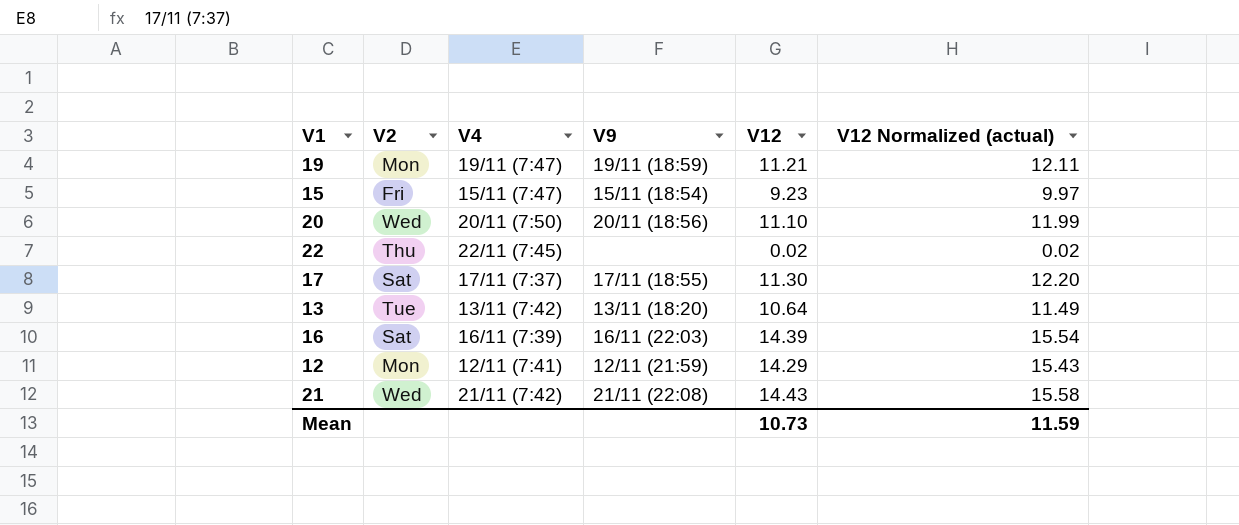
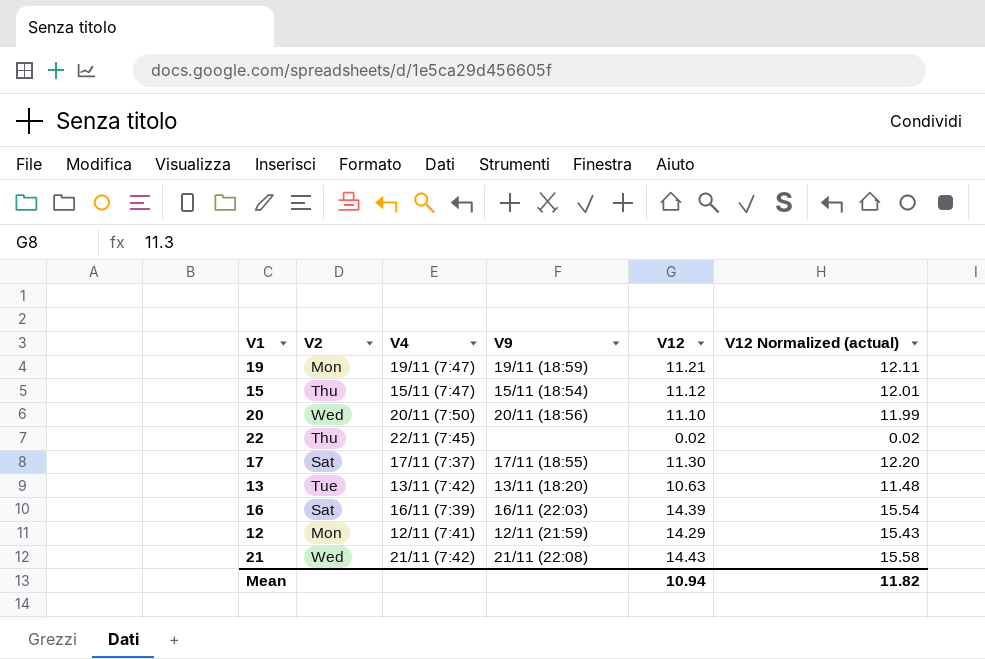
15 | V2: Fri -> Thu
15 | V12: 9.23 -> 11.12
15 | V12 Normalized (actual): 9.97 -> 12.01
13 | V12: 10.64 -> 10.63
13 | V12 Normalized (actual): 11.49 -> 11.48
Mean | V12: 10.73 -> 10.94
Mean | V12 Normalized (actual): 11.59 -> 11.82

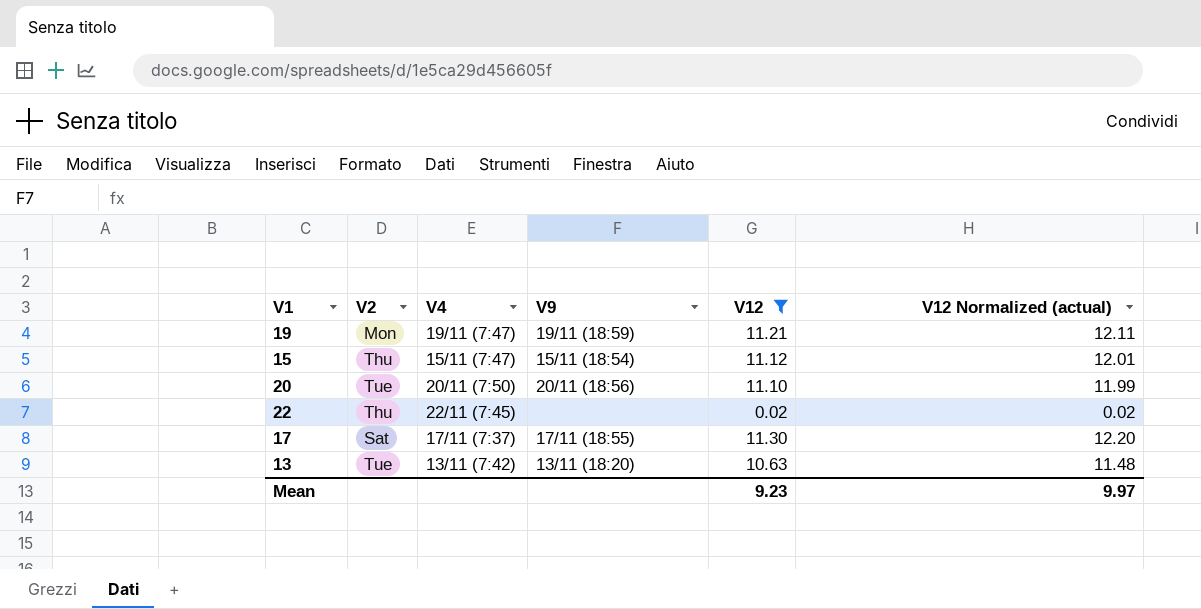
filter: none -> V12 <= 11.30
20 | V2: Wed -> Tue
Mean | V12: 10.94 -> 9.23
Mean | V12 Normalized (actual): 11.82 -> 9.97

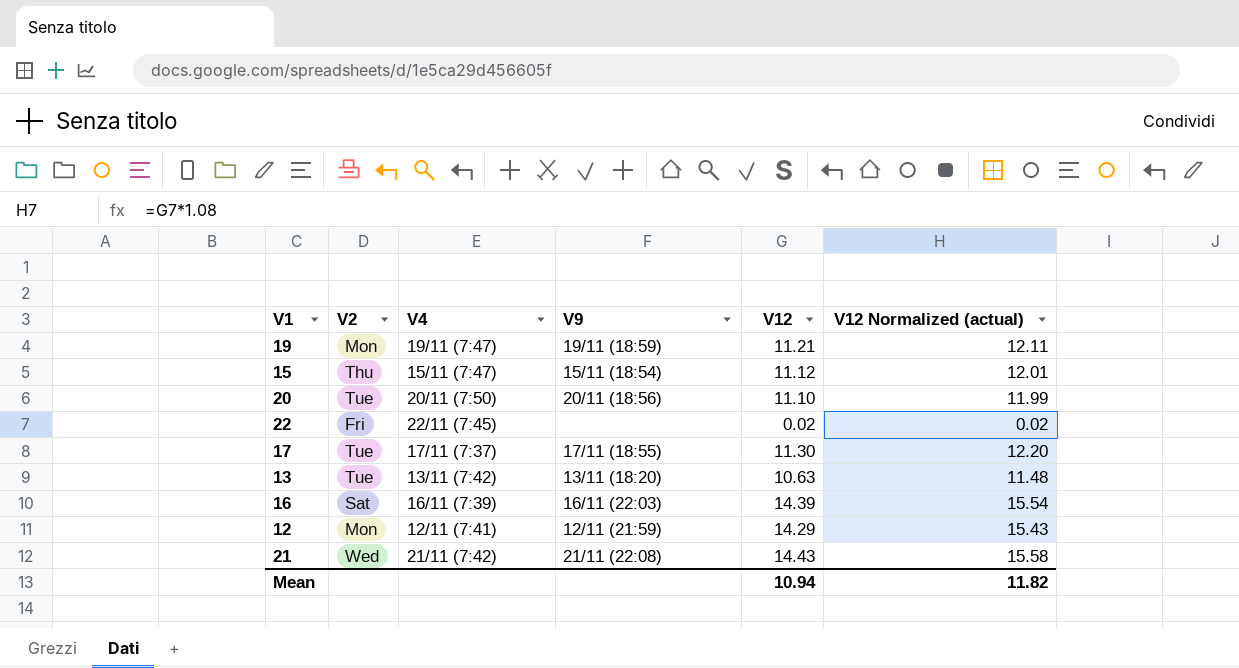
filter: V12 <= 11.30 -> none
22 | V2: Thu -> Fri
17 | V2: Sat -> Tue
Mean | V12: 9.23 -> 10.94
Mean | V12 Normalized (actual): 9.97 -> 11.82

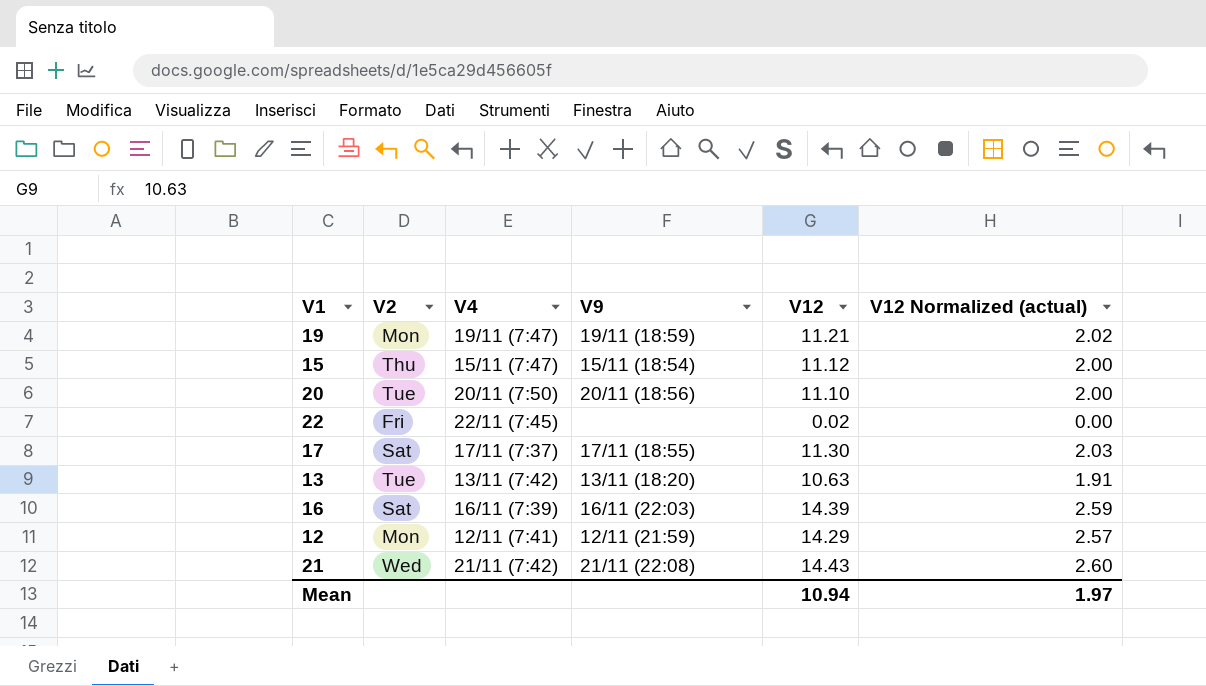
column V12 Normalized (actual) | formula: [V12] * 1.08 -> [V12] * 0.18
17 | V2: Tue -> Sat
Mean | V12 Normalized (actual): 11.82 -> 1.97

